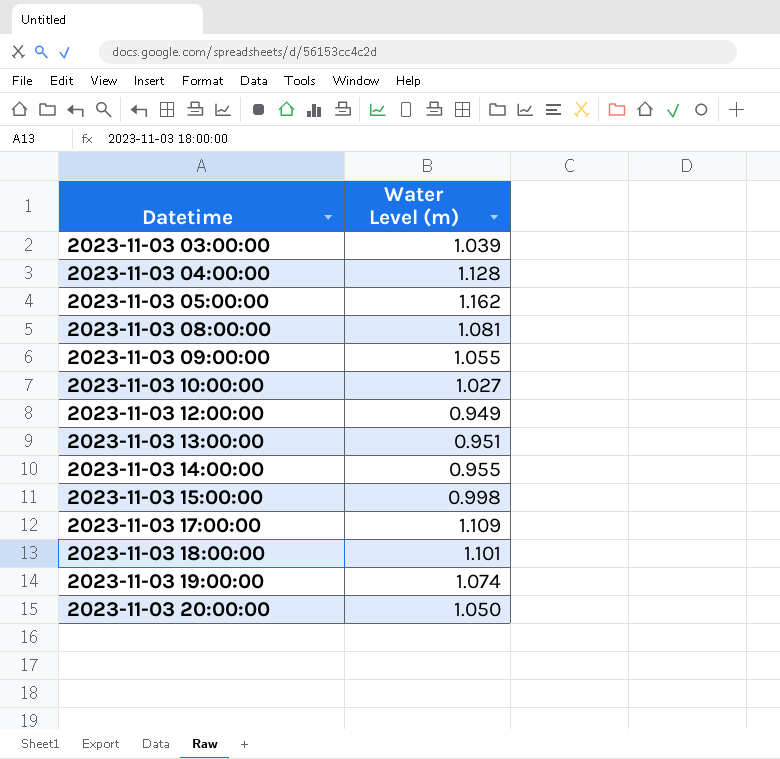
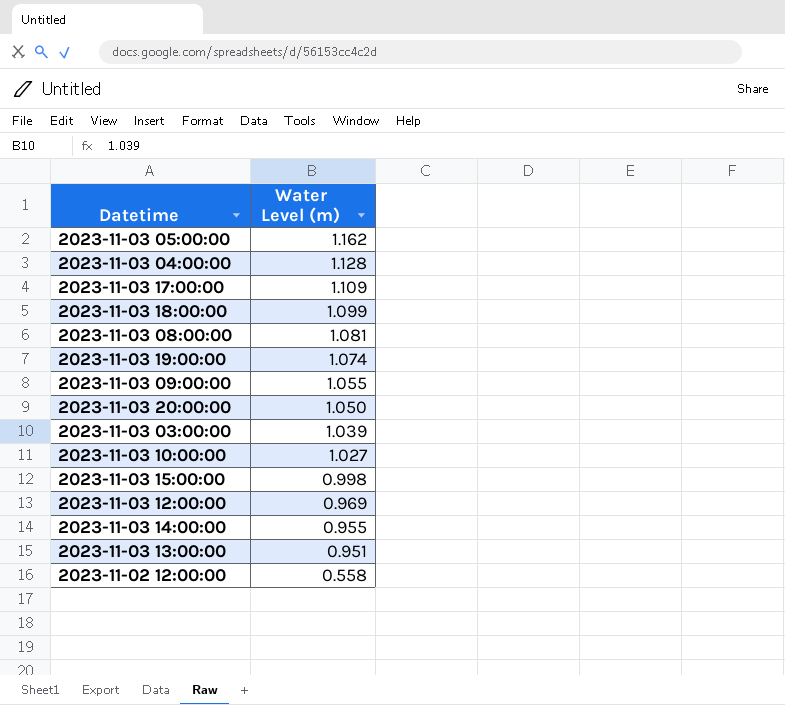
row order: Datetime ascending -> Water Level (m) descending
2023-11-03 18:00:00 | Water Level (m): 1.101 -> 1.099
2023-11-03 12:00:00 | Water Level (m): 0.949 -> 0.969
row 2023-11-02 12:00:00: none -> 0.558

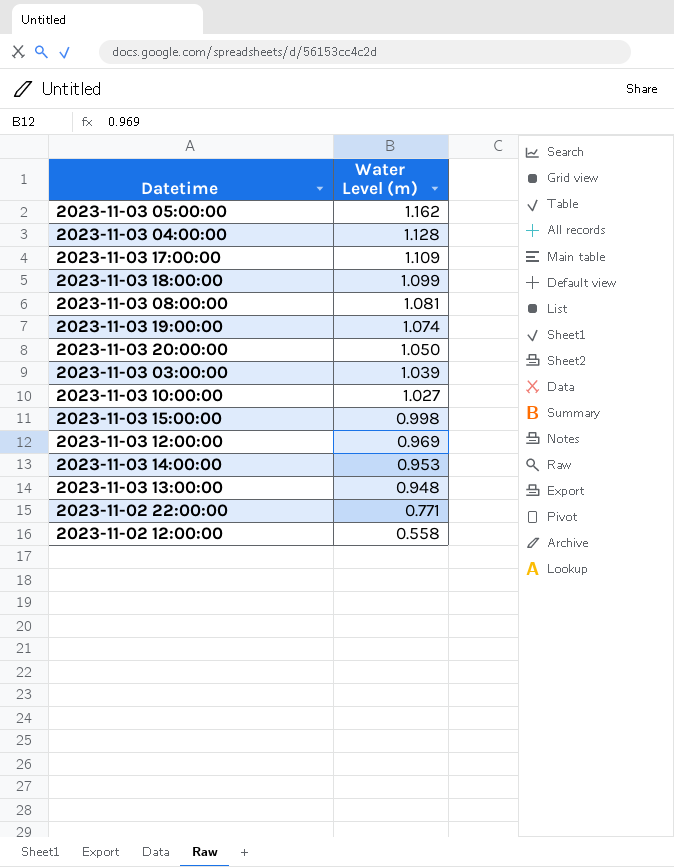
row 2023-11-03 09:00:00: 1.055 -> none
2023-11-03 14:00:00 | Water Level (m): 0.955 -> 0.953
2023-11-03 13:00:00 | Water Level (m): 0.951 -> 0.948
row 2023-11-02 22:00:00: none -> 0.771

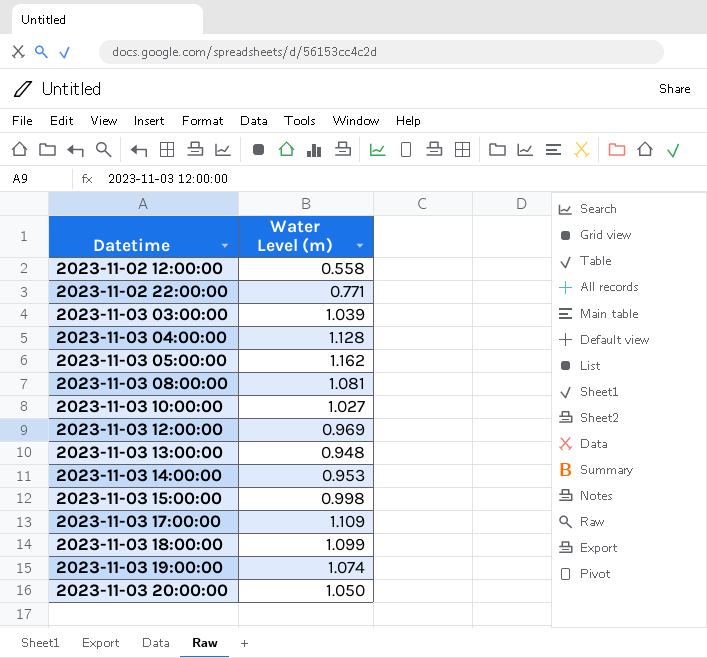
row order: Water Level (m) descending -> Datetime ascending

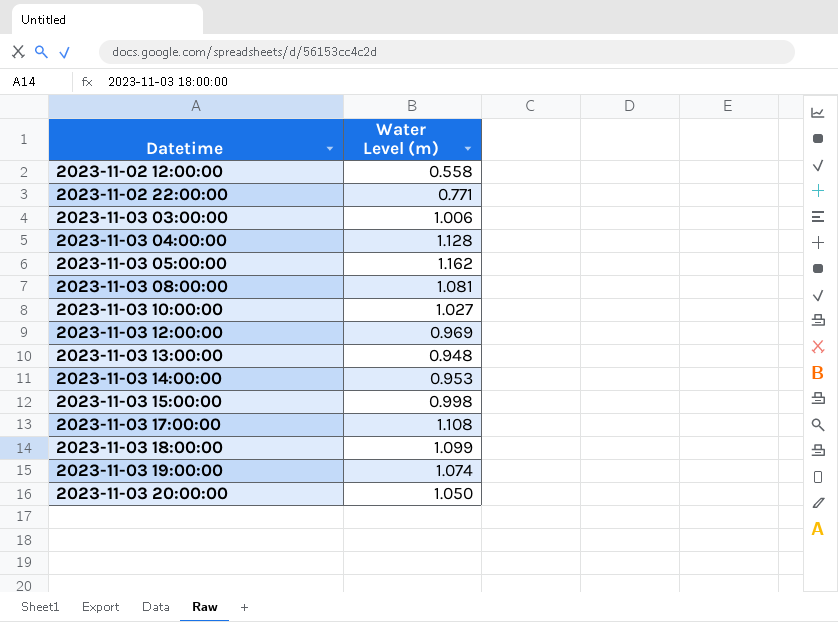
2023-11-03 03:00:00 | Water Level (m): 1.039 -> 1.006
2023-11-03 17:00:00 | Water Level (m): 1.109 -> 1.108

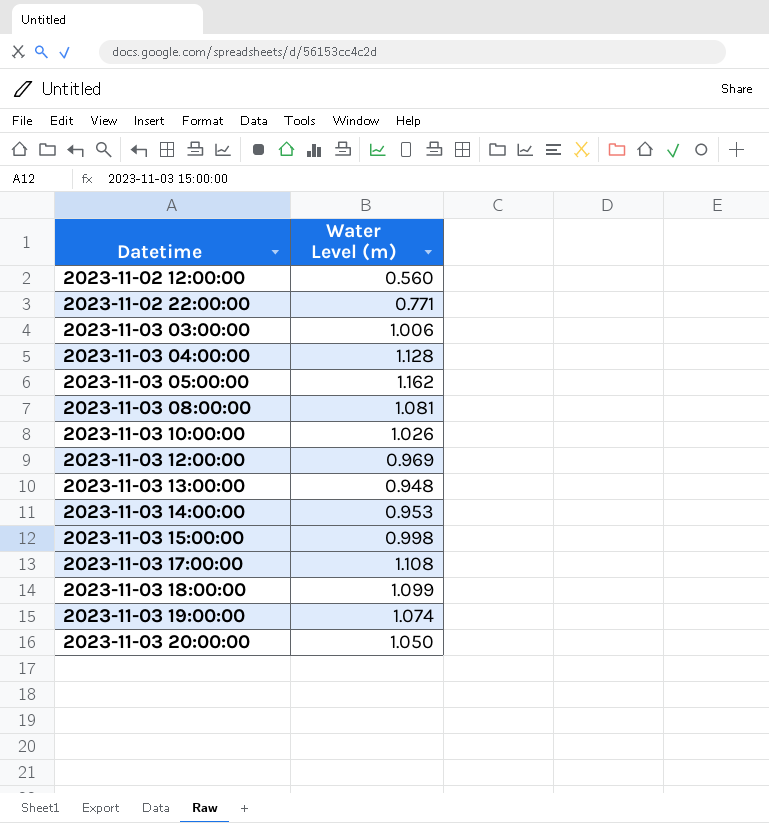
2023-11-02 12:00:00 | Water Level (m): 0.558 -> 0.560
2023-11-03 10:00:00 | Water Level (m): 1.027 -> 1.026

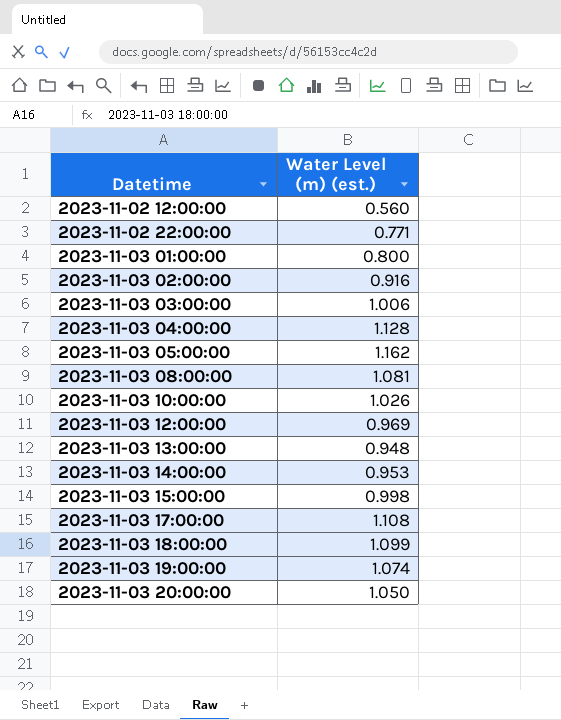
column name: Water Level (m) -> Water Level (m) (est.)
row 2023-11-03 01:00:00: none -> 0.800
row 2023-11-03 02:00:00: none -> 0.916

